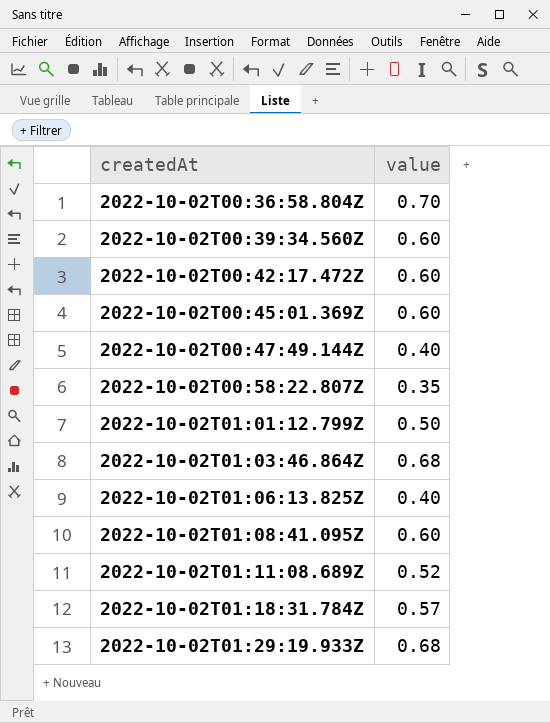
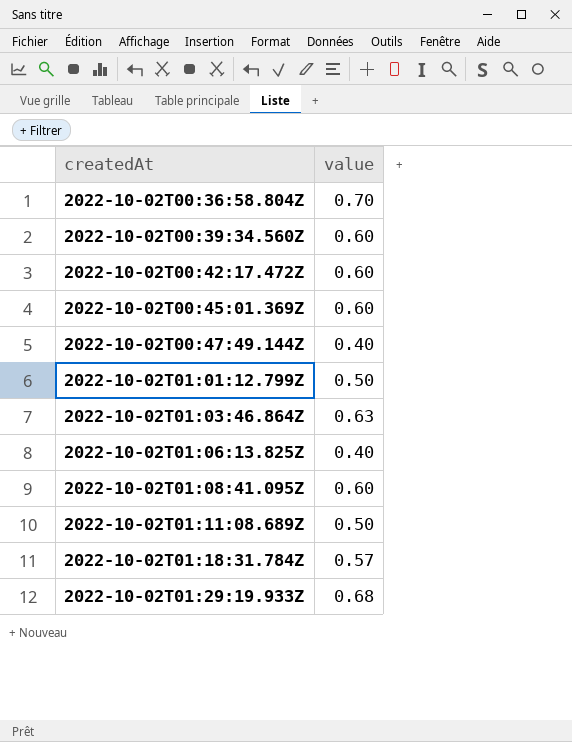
row 2022-10-02T00:58:22.807Z: 0.35 -> none
2022-10-02T01:03:46.864Z | value: 0.68 -> 0.63
2022-10-02T01:11:08.689Z | value: 0.52 -> 0.50

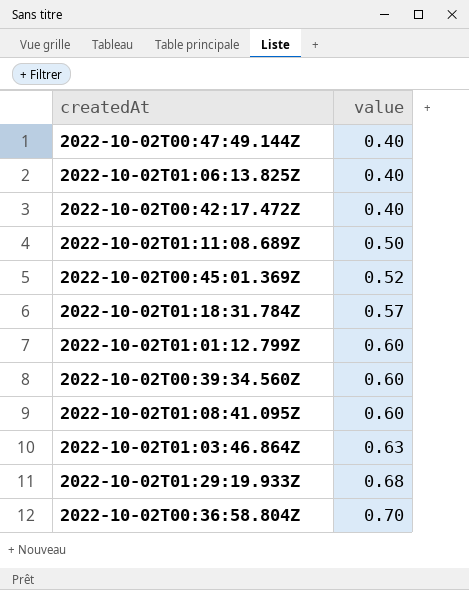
row order: createdAt ascending -> value ascending
2022-10-02T00:42:17.472Z | value: 0.60 -> 0.40
2022-10-02T00:45:01.369Z | value: 0.60 -> 0.52
2022-10-02T01:01:12.799Z | value: 0.50 -> 0.60

